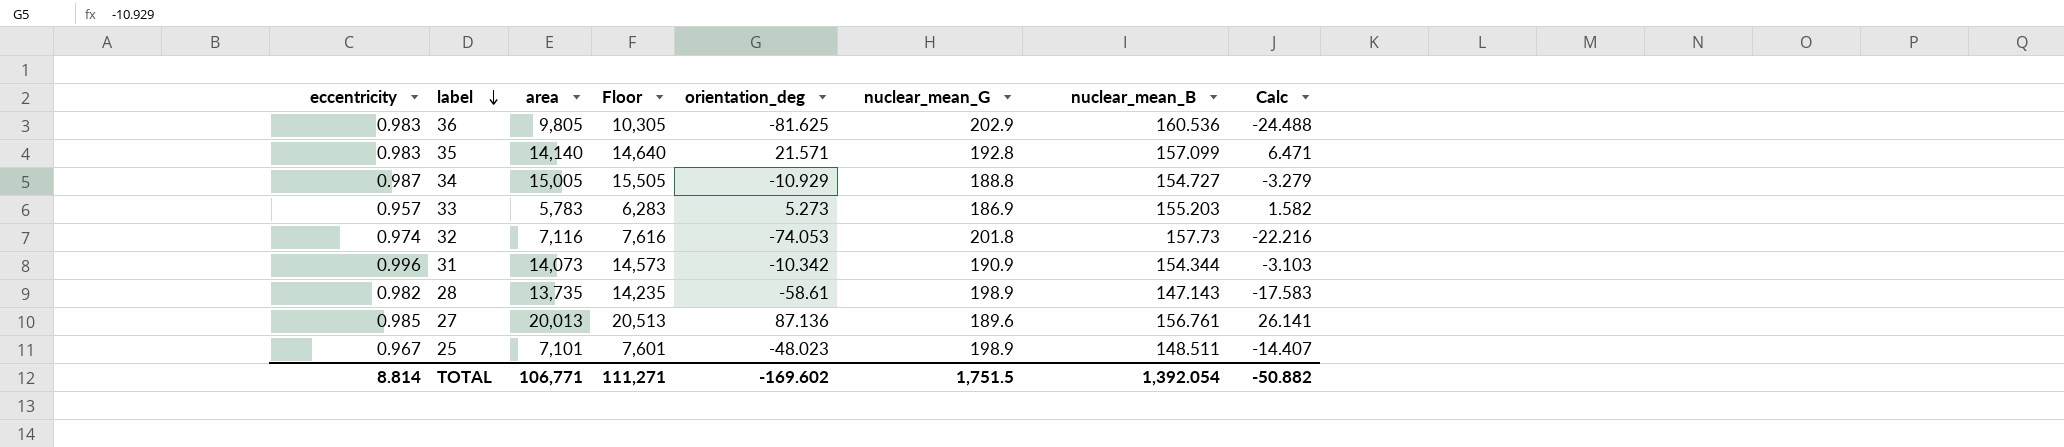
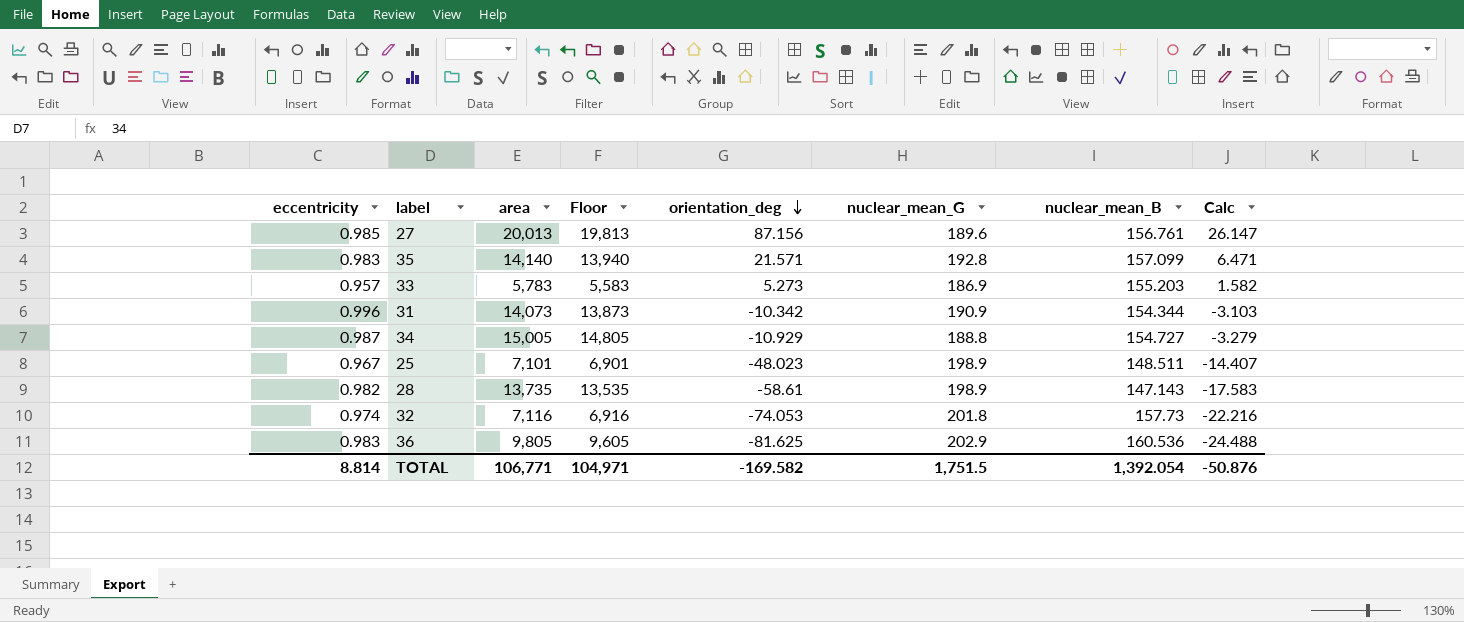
row order: label descending -> orientation_deg descending
column Floor | formula: [area] + 500 -> [area] - 200
27 | orientation_deg: 87.136 -> 87.156
27 | Calc: 26.141 -> 26.147
TOTAL | Floor: 111,271 -> 104,971
TOTAL | orientation_deg: -169.602 -> -169.582
TOTAL | Calc: -50.882 -> -50.876

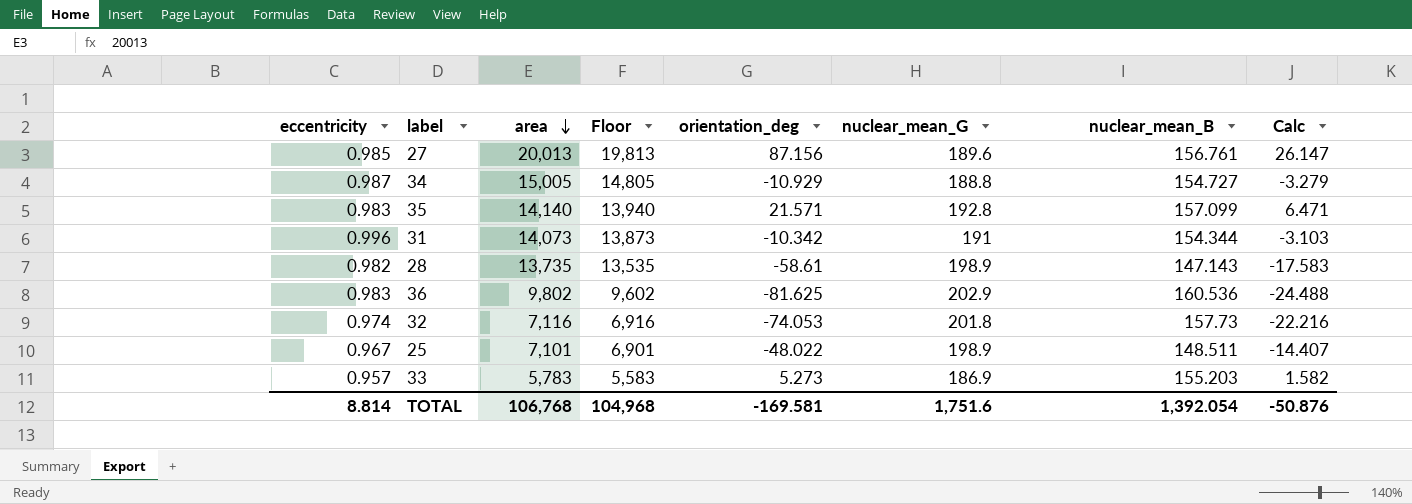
row order: orientation_deg descending -> area descending
31 | nuclear_mean_G: 190.9 -> 191
36 | area: 9,805 -> 9,802
36 | Floor: 9,605 -> 9,602
25 | orientation_deg: -48.023 -> -48.022
TOTAL | area: 106,771 -> 106,768
TOTAL | Floor: 104,971 -> 104,968
TOTAL | orientation_deg: -169.582 -> -169.581
TOTAL | nuclear_mean_G: 1,751.5 -> 1,751.6

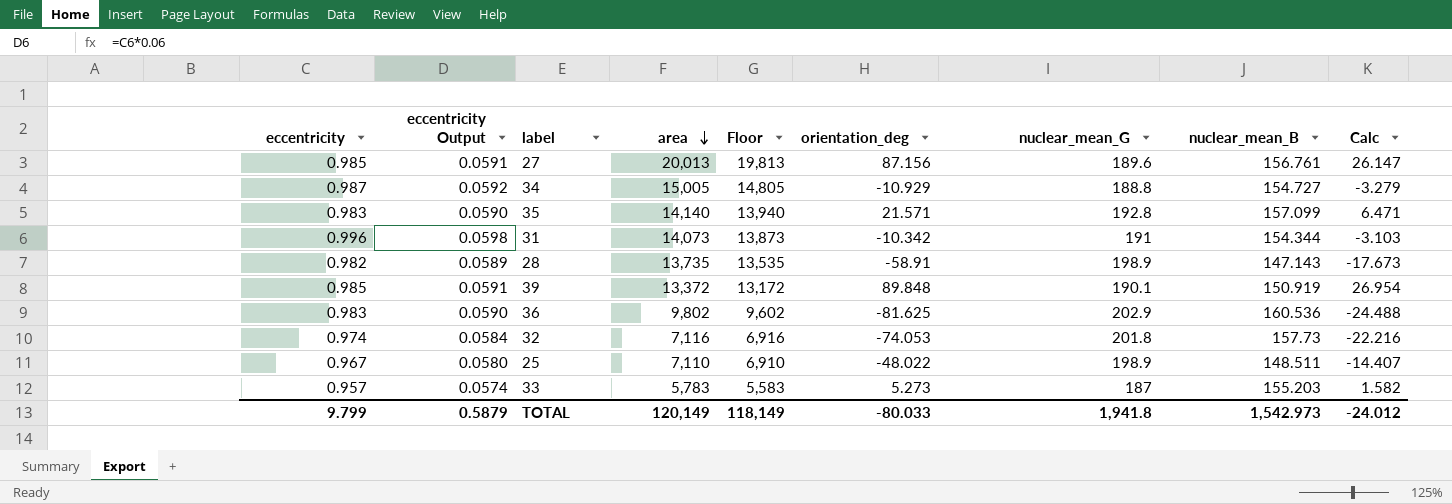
column eccentricity Output | formula: none -> [eccentricity] * 0.06
28 | orientation_deg: -58.61 -> -58.91
28 | Calc: -17.583 -> -17.673
row 39: none -> 0.985 | 0.0591 | 13,372 | 13,172 | 89.848 | 190.1 | 150.919 | 26.954
25 | area: 7,101 -> 7,110
25 | Floor: 6,901 -> 6,910
33 | nuclear_mean_G: 186.9 -> 187
TOTAL | eccentricity: 8.814 -> 9.799
TOTAL | area: 106,768 -> 120,149
TOTAL | Floor: 104,968 -> 118,149
TOTAL | orientation_deg: -169.581 -> -80.033
TOTAL | nuclear_mean_G: 1,751.6 -> 1,941.8
TOTAL | nuclear_mean_B: 1,392.054 -> 1,542.973
TOTAL | Calc: -50.876 -> -24.012

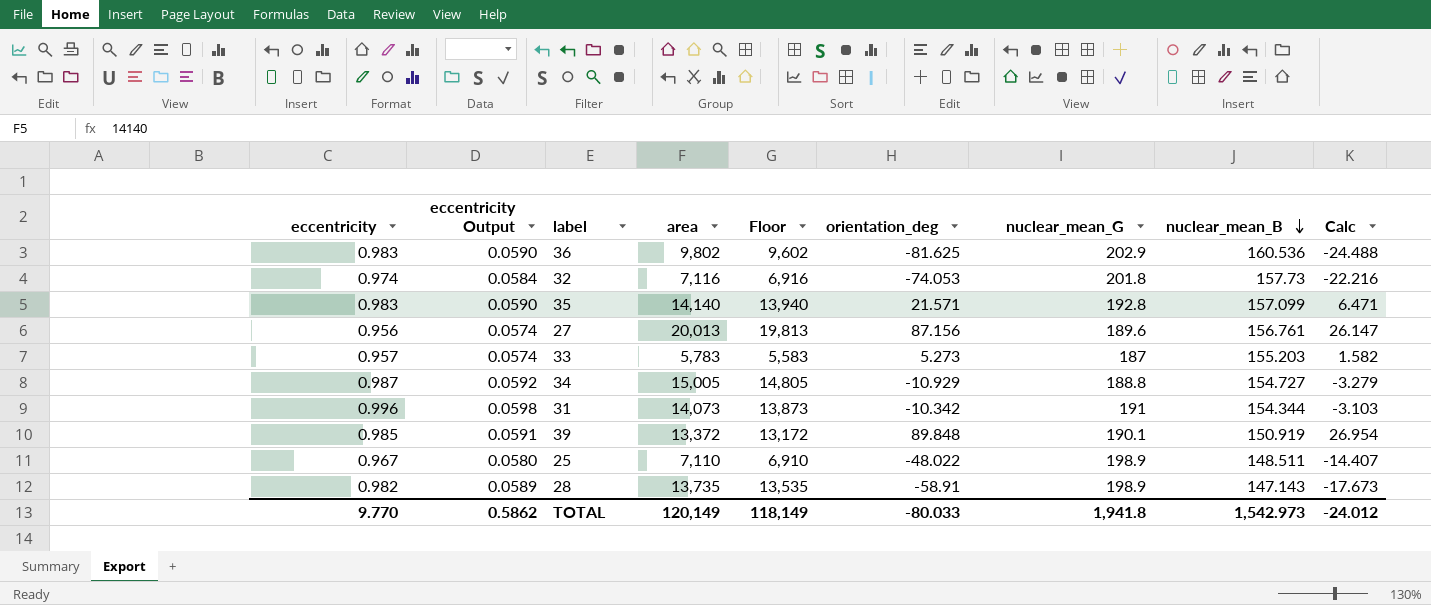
row order: area descending -> nuclear_mean_B descending
27 | eccentricity: 0.985 -> 0.956
27 | eccentricity Output: 0.0591 -> 0.0574
TOTAL | eccentricity: 9.799 -> 9.770
TOTAL | eccentricity Output: 0.5879 -> 0.5862

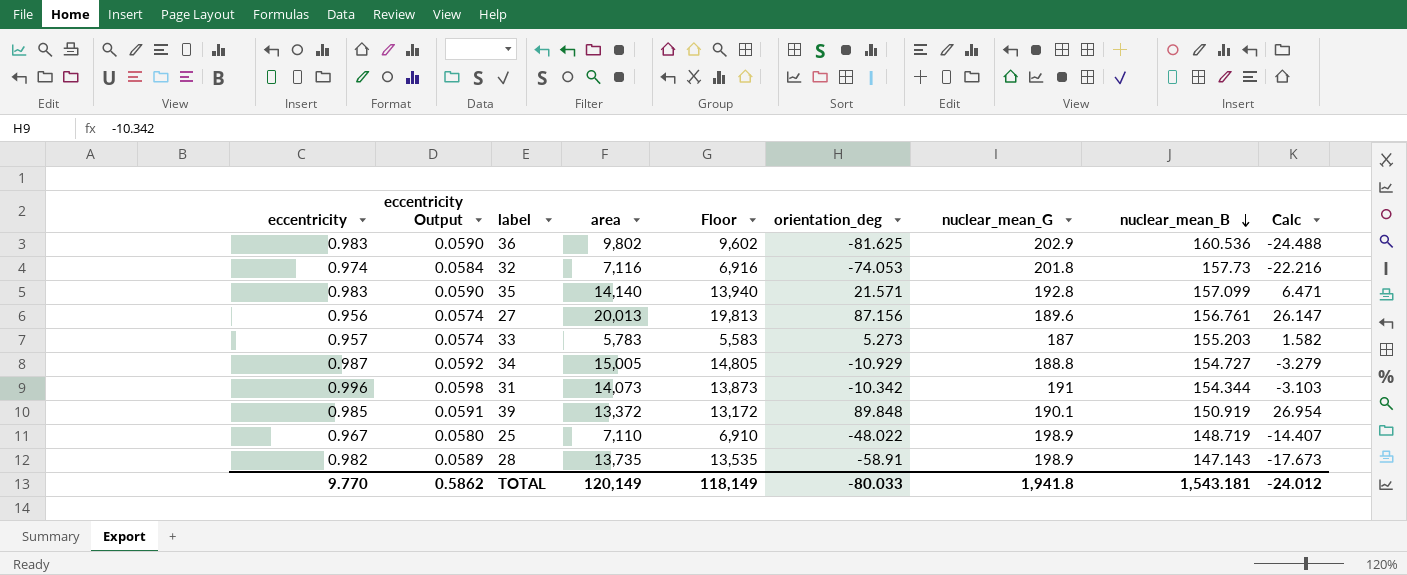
25 | nuclear_mean_B: 148.511 -> 148.719
TOTAL | nuclear_mean_B: 1,542.973 -> 1,543.181

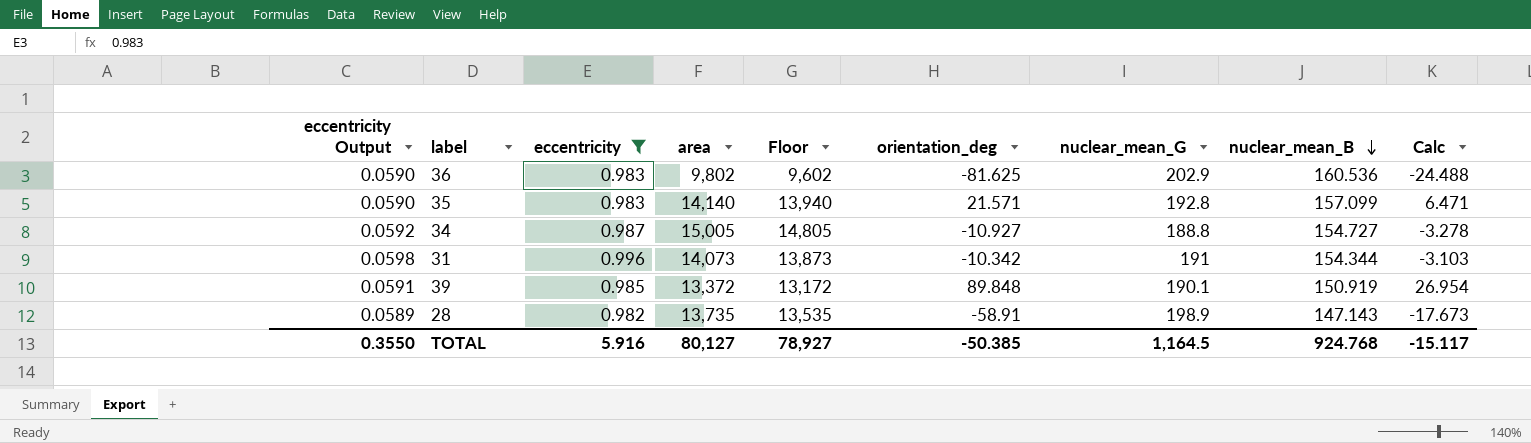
filter: none -> eccentricity >= 0.982
column eccentricity | position: 1 -> 3
34 | orientation_deg: -10.929 -> -10.927
34 | Calc: -3.279 -> -3.278
TOTAL | eccentricity Output: 0.5862 -> 0.3550
TOTAL | eccentricity: 9.770 -> 5.916
TOTAL | area: 120,149 -> 80,127
TOTAL | Floor: 118,149 -> 78,927
TOTAL | orientation_deg: -80.033 -> -50.385
TOTAL | nuclear_mean_G: 1,941.8 -> 1,164.5
TOTAL | nuclear_mean_B: 1,543.181 -> 924.768
TOTAL | Calc: -24.012 -> -15.117

